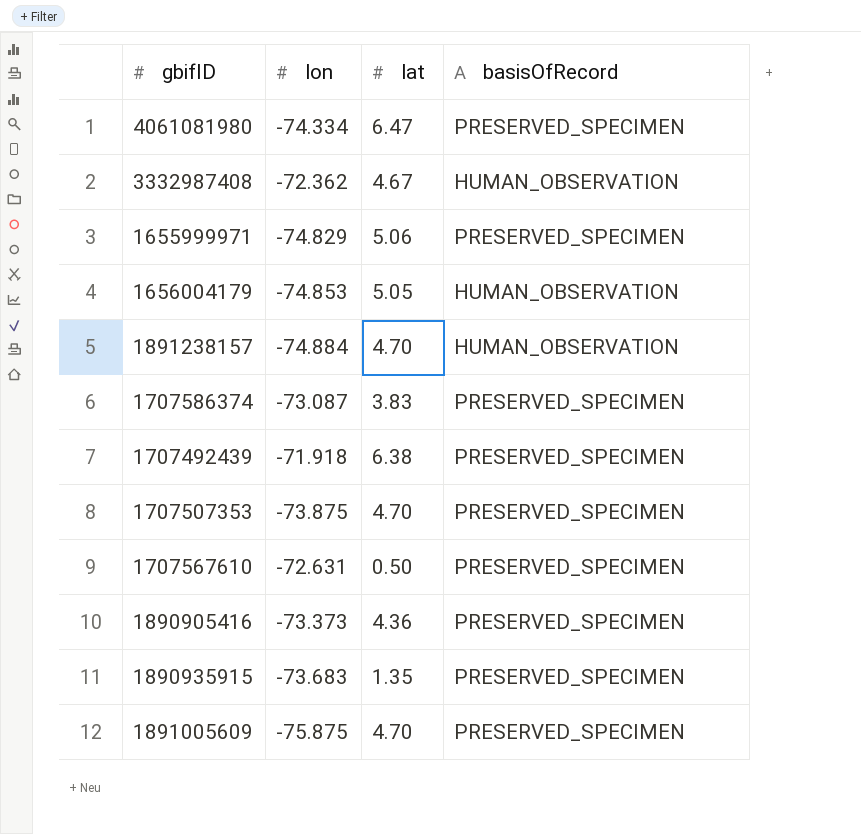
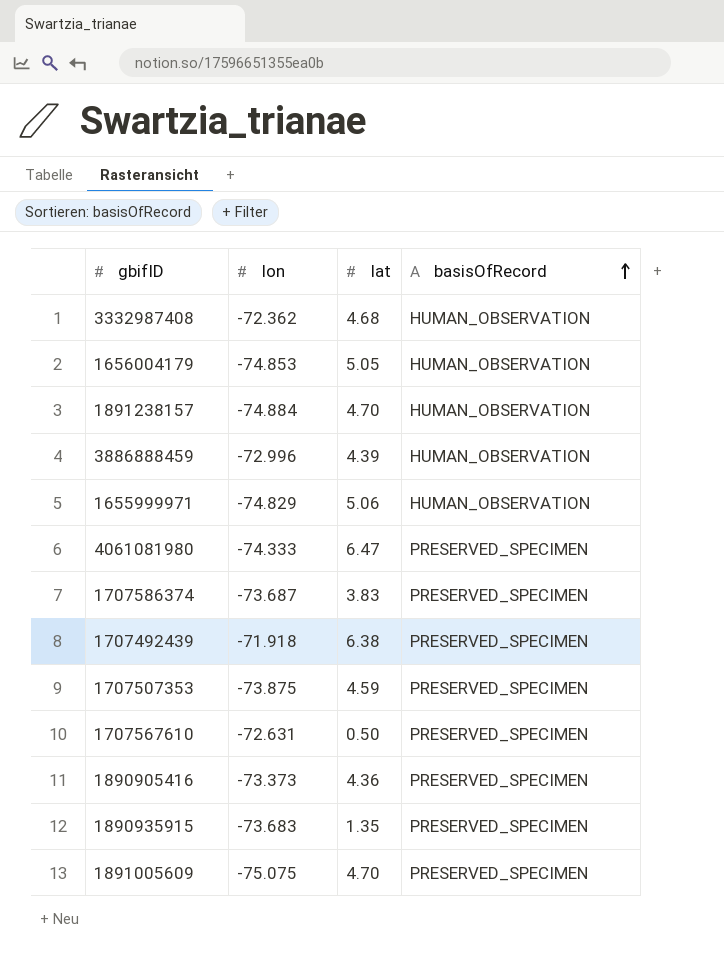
row order: none -> basisOfRecord ascending
3332987408 | lat: 4.67 -> 4.68
row 3886888459: none -> -72.996 | 4.39 | HUMAN_OBSERVATION
1655999971 | basisOfRecord: PRESERVED_SPECIMEN -> HUMAN_OBSERVATION
4061081980 | lon: -74.334 -> -74.333
1707586374 | lon: -73.087 -> -73.687
1707507353 | lat: 4.70 -> 4.59
1891005609 | lon: -75.875 -> -75.075

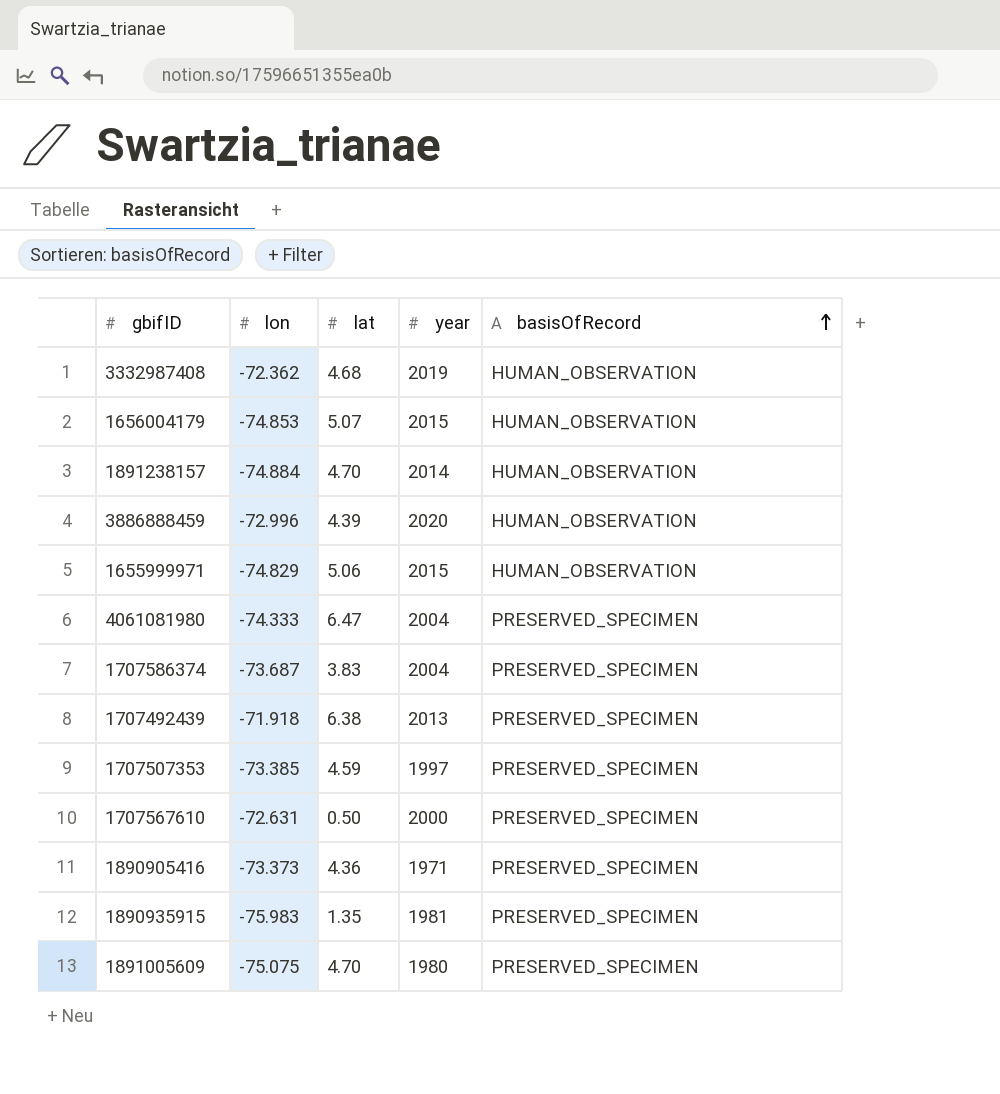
column year | position: none -> 4
1656004179 | lat: 5.05 -> 5.07
1707507353 | lon: -73.875 -> -73.385
1890935915 | lon: -73.683 -> -75.983

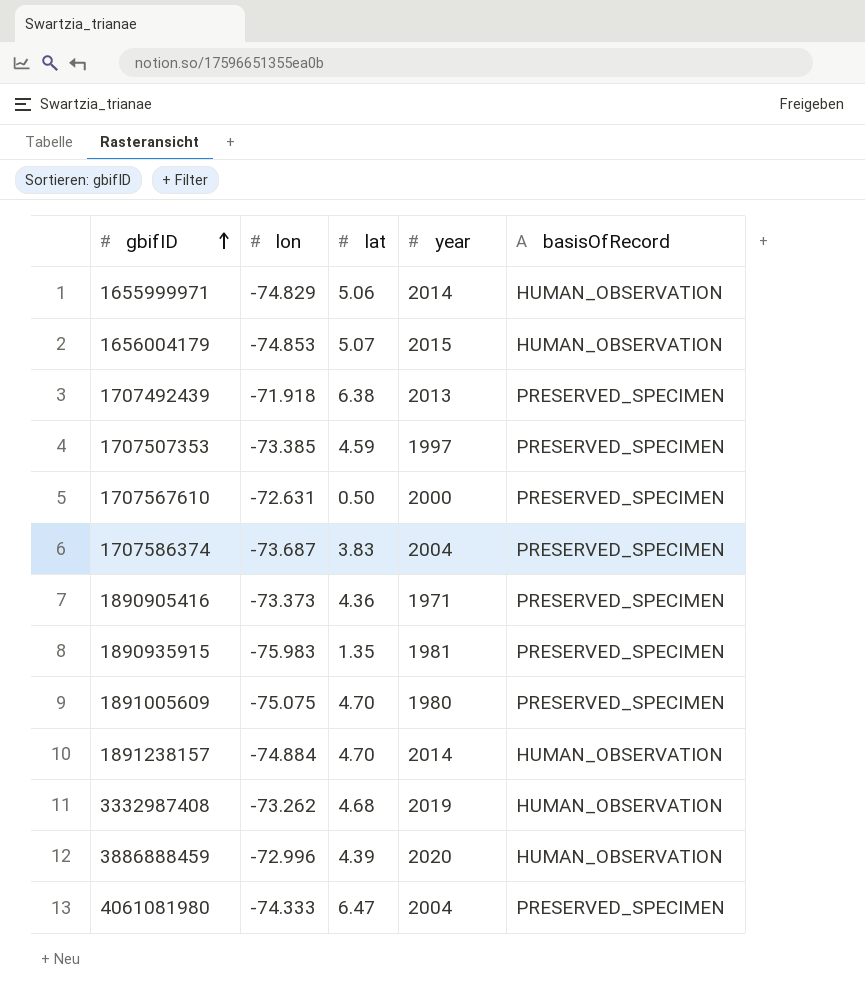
row order: basisOfRecord ascending -> gbifID ascending
1655999971 | year: 2015 -> 2014
3332987408 | lon: -72.362 -> -73.262

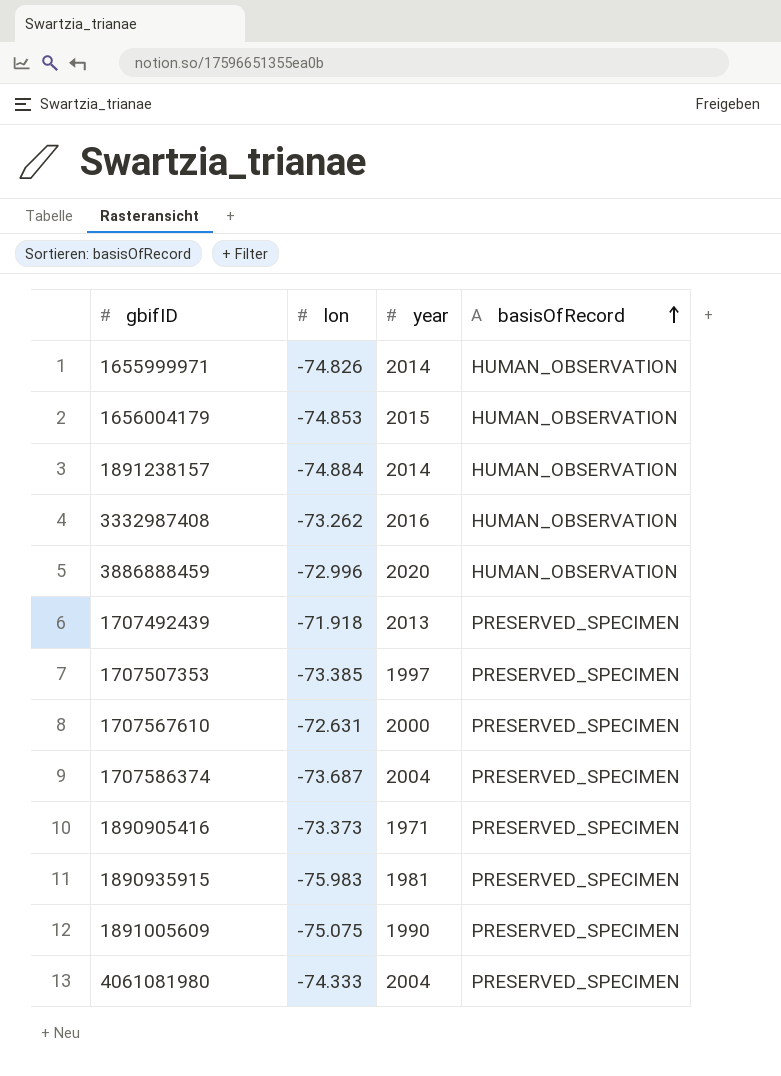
row order: gbifID ascending -> basisOfRecord ascending
column lat | position: 3 -> none
1655999971 | lon: -74.829 -> -74.826
3332987408 | year: 2019 -> 2016
1891005609 | year: 1980 -> 1990

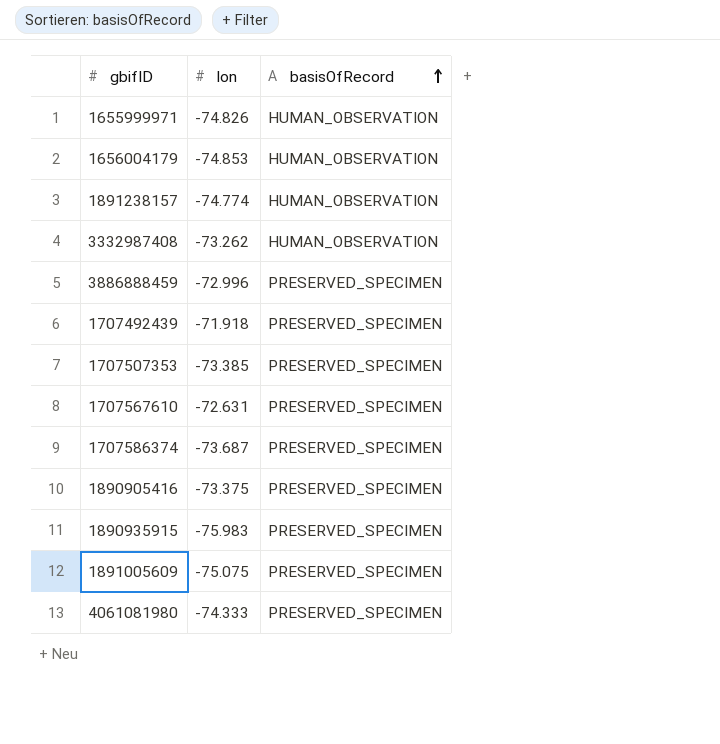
column year | position: 3 -> none
1891238157 | lon: -74.884 -> -74.774
3886888459 | basisOfRecord: HUMAN_OBSERVATION -> PRESERVED_SPECIMEN
1890905416 | lon: -73.373 -> -73.375

